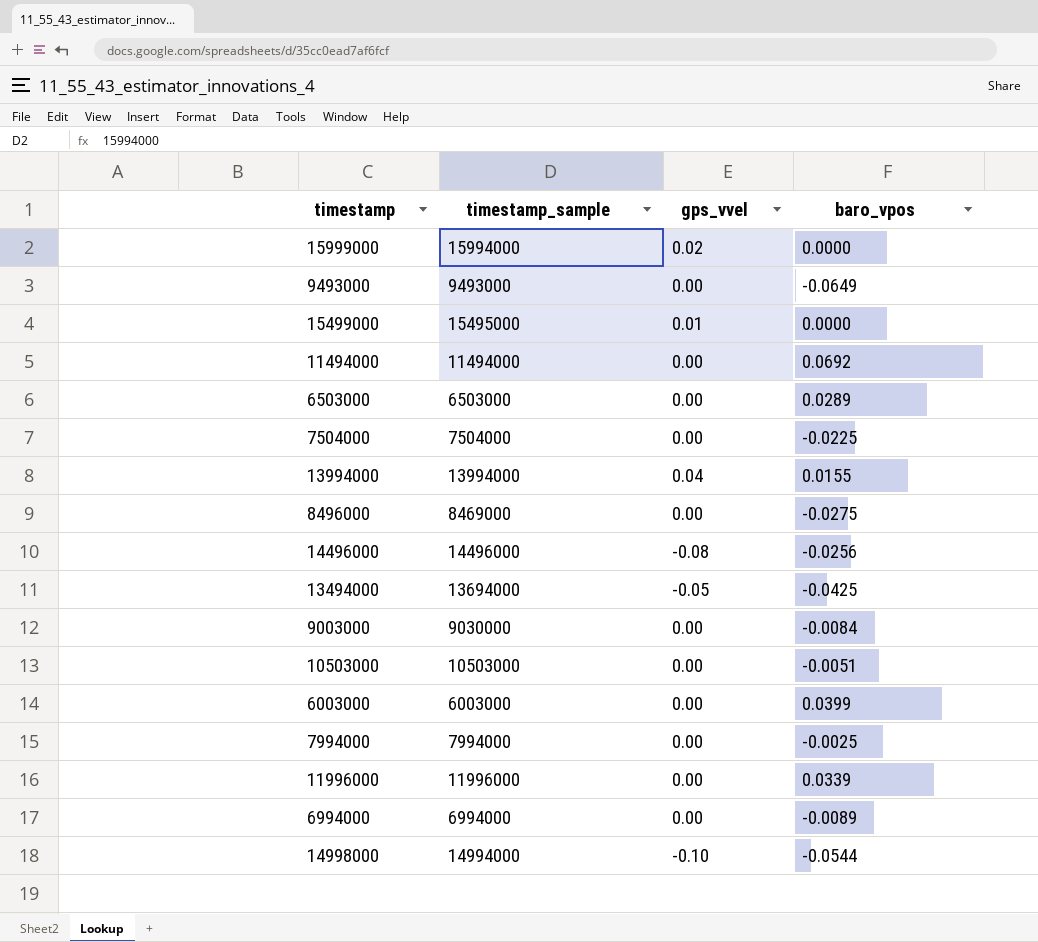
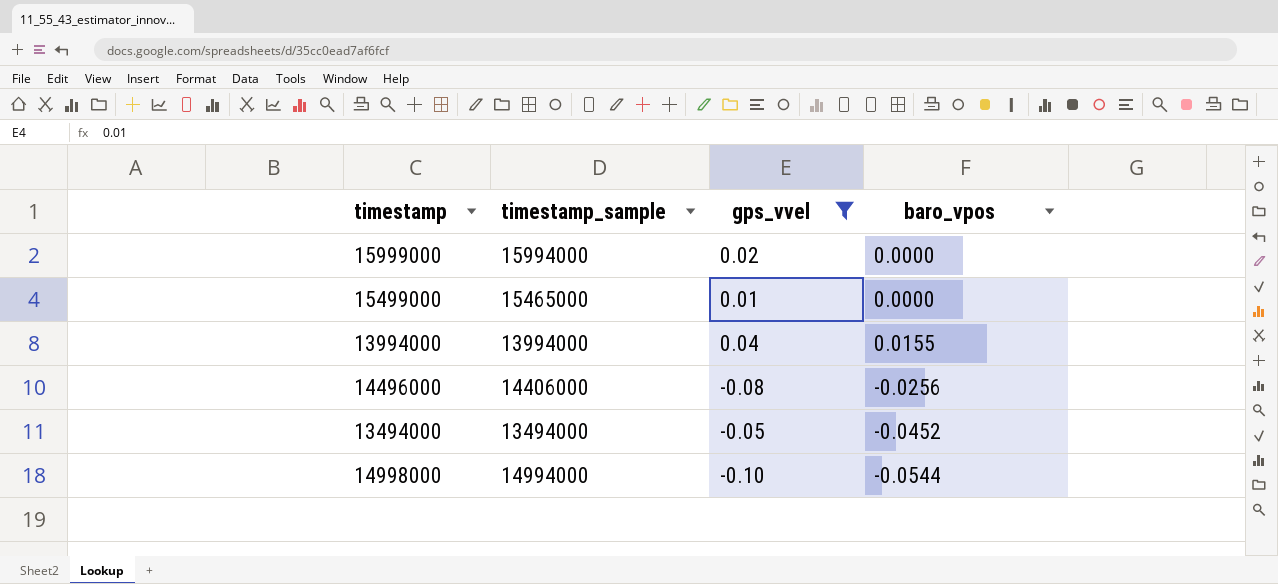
filter: none -> gps_vvel != 0.00
15499000 | timestamp_sample: 15495000 -> 15465000
14496000 | timestamp_sample: 14496000 -> 14406000
13494000 | timestamp_sample: 13694000 -> 13494000
13494000 | baro_vpos: -0.0425 -> -0.0452

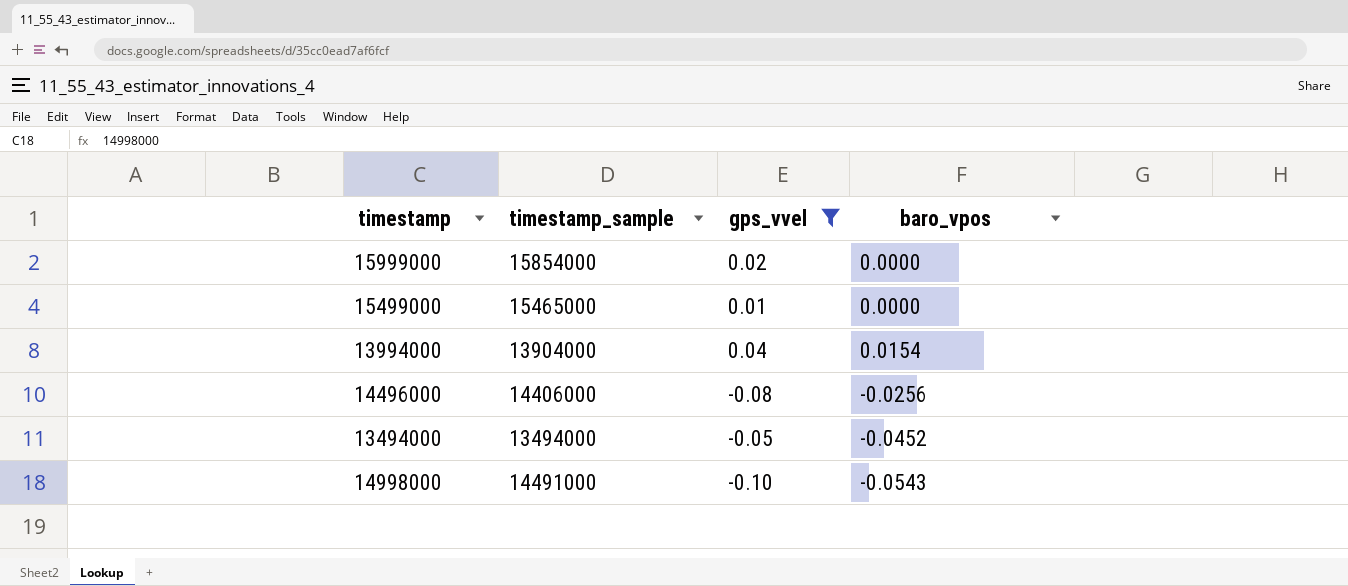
15999000 | timestamp_sample: 15994000 -> 15854000
13994000 | timestamp_sample: 13994000 -> 13904000
13994000 | baro_vpos: 0.0155 -> 0.0154
14998000 | timestamp_sample: 14994000 -> 14491000
14998000 | baro_vpos: -0.0544 -> -0.0543

